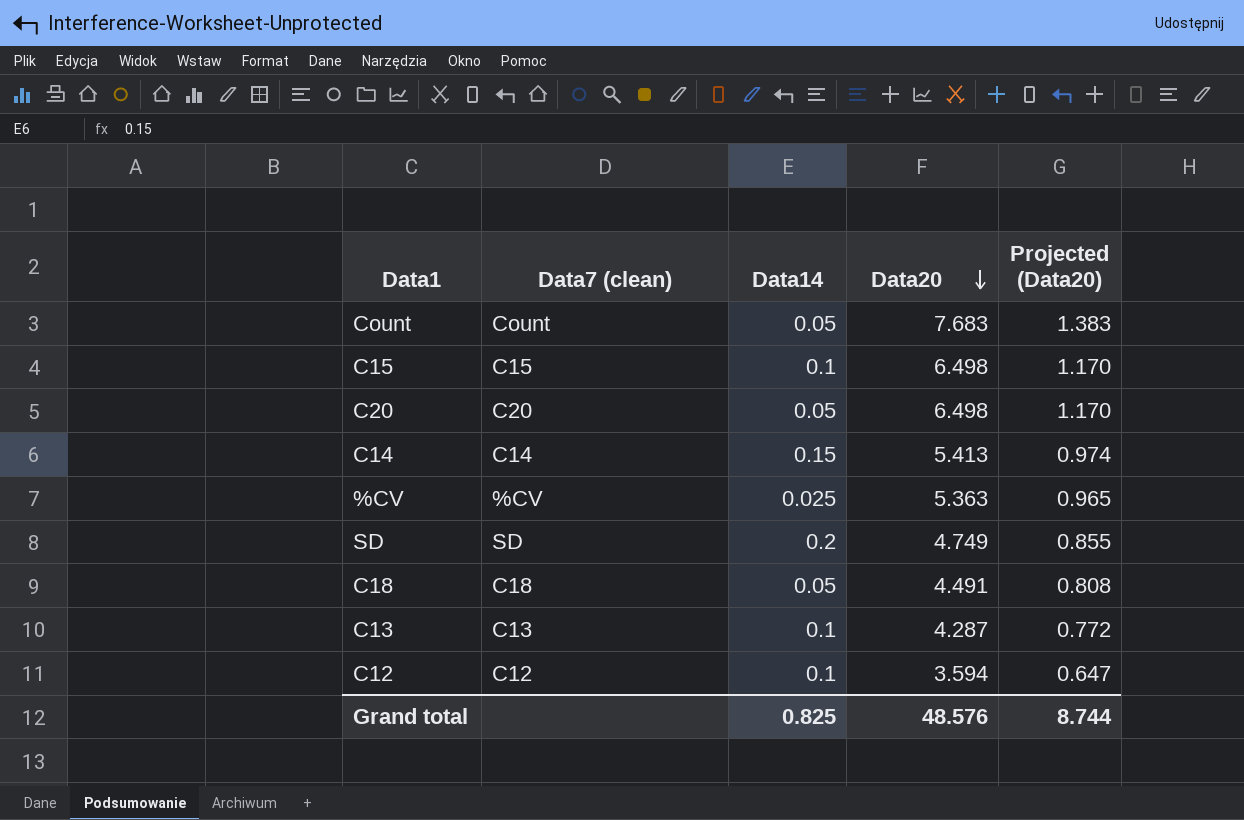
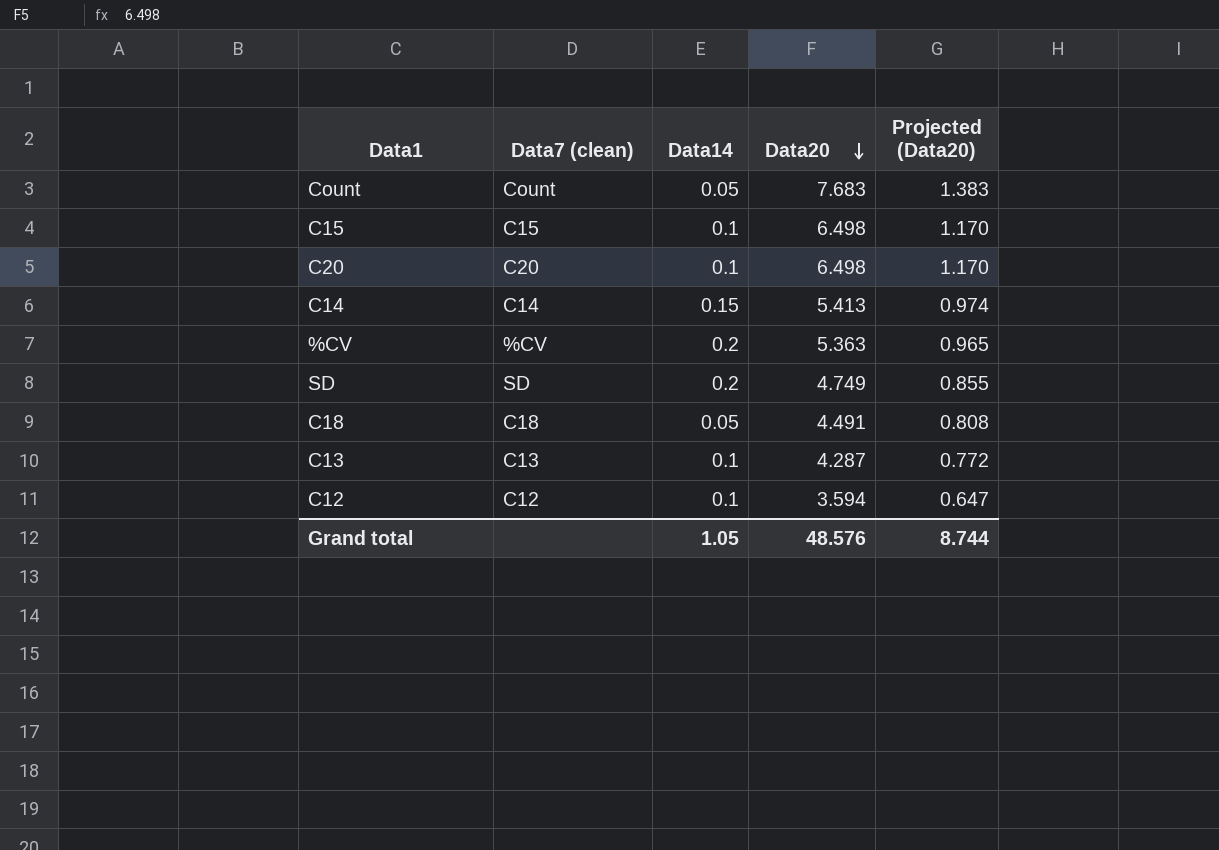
C20 | Data14: 0.05 -> 0.1
%CV | Data14: 0.025 -> 0.2
Grand total | Data14: 0.825 -> 1.05

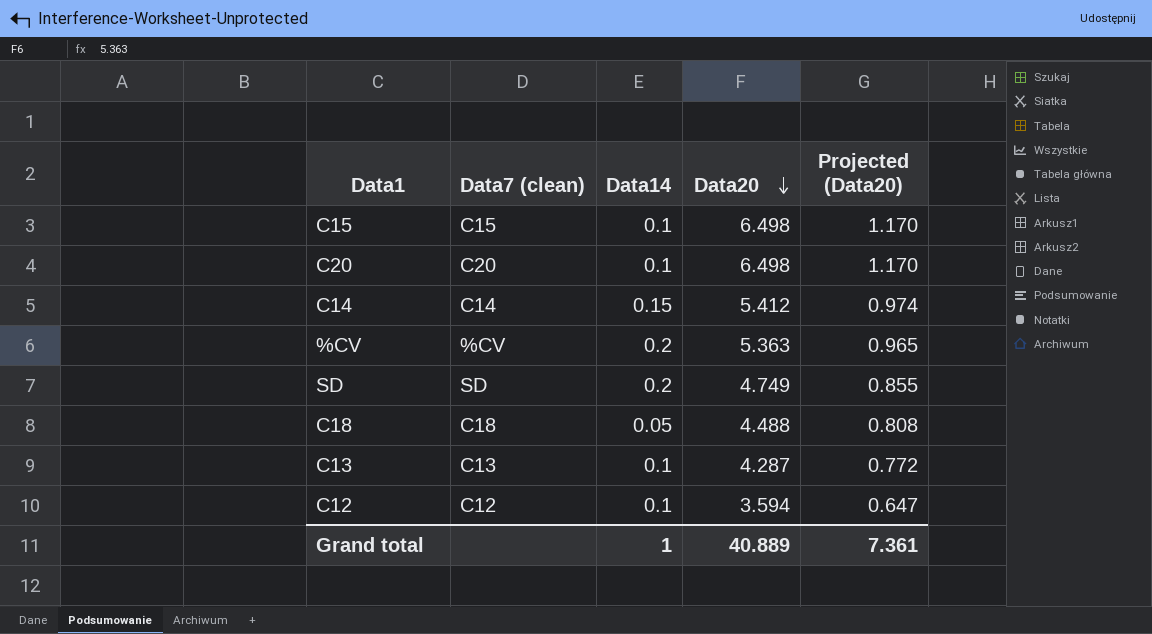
row Count: Count | 0.05 | 7.683 | 1.383 -> none
C14 | Data20: 5.413 -> 5.412
C18 | Data20: 4.491 -> 4.488
Grand total | Data14: 1.05 -> 1
Grand total | Data20: 48.576 -> 40.889
Grand total | Projected (Data20): 8.744 -> 7.361

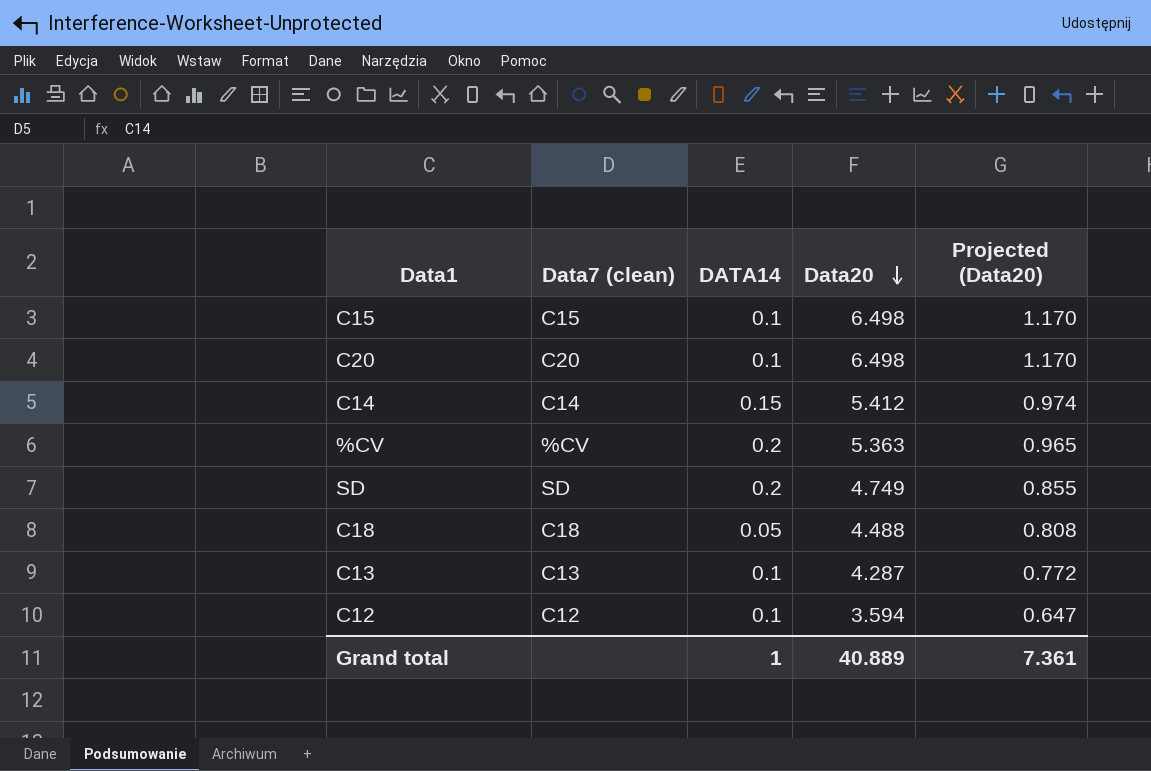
column name: Data14 -> DATA14

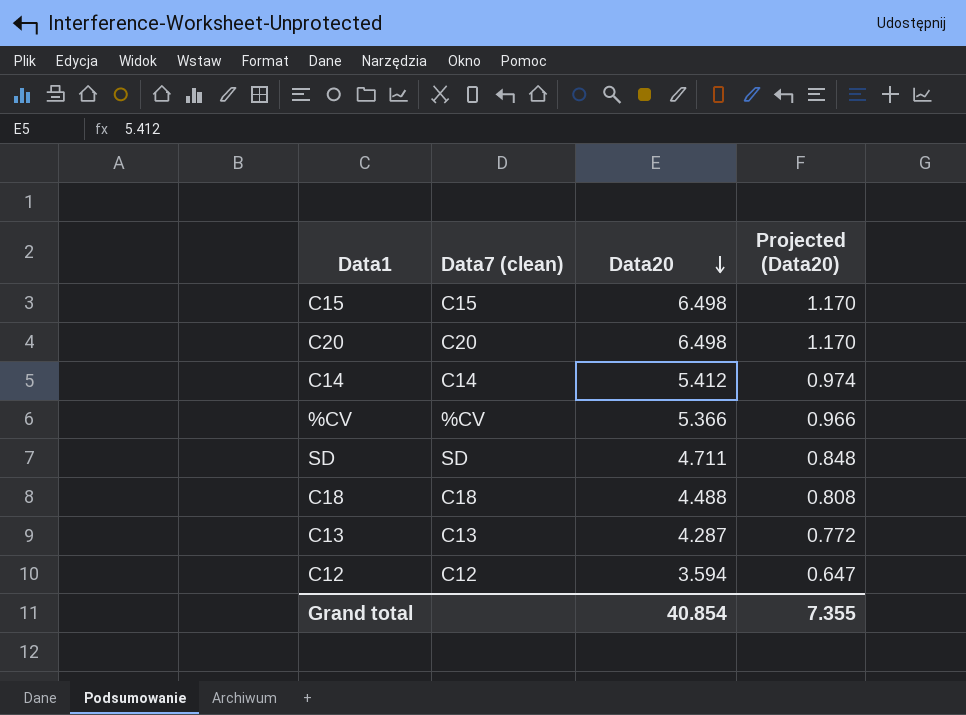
column DATA14 | position: 3 -> none
%CV | Data20: 5.363 -> 5.366
%CV | Projected (Data20): 0.965 -> 0.966
SD | Data20: 4.749 -> 4.711
SD | Projected (Data20): 0.855 -> 0.848
Grand total | Data20: 40.889 -> 40.854
Grand total | Projected (Data20): 7.361 -> 7.355

